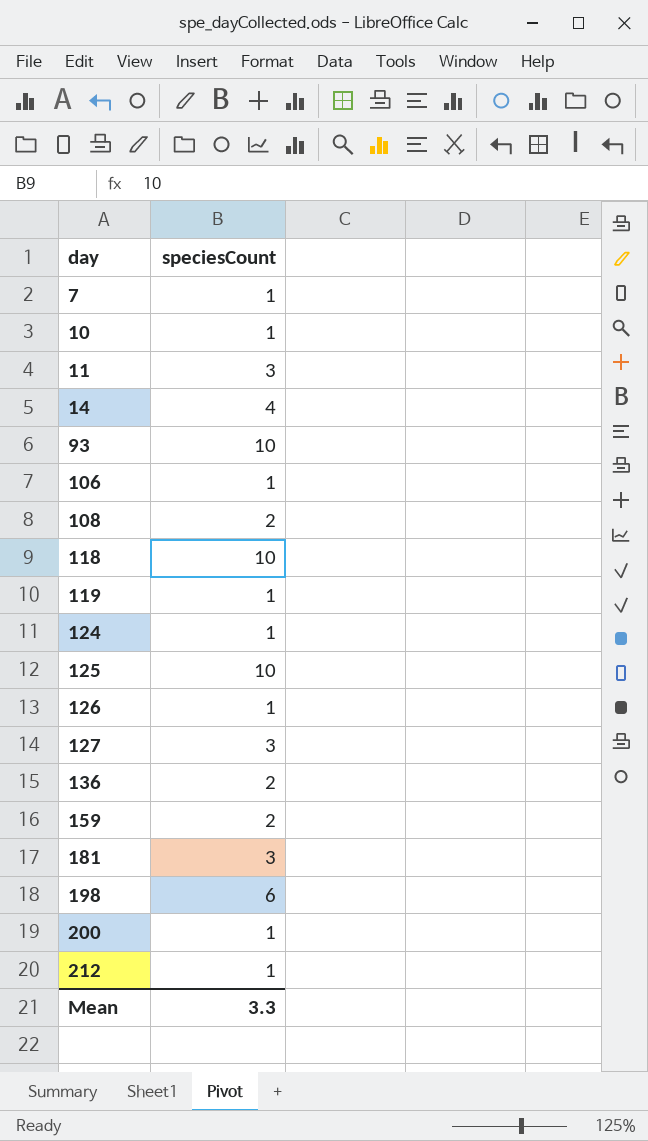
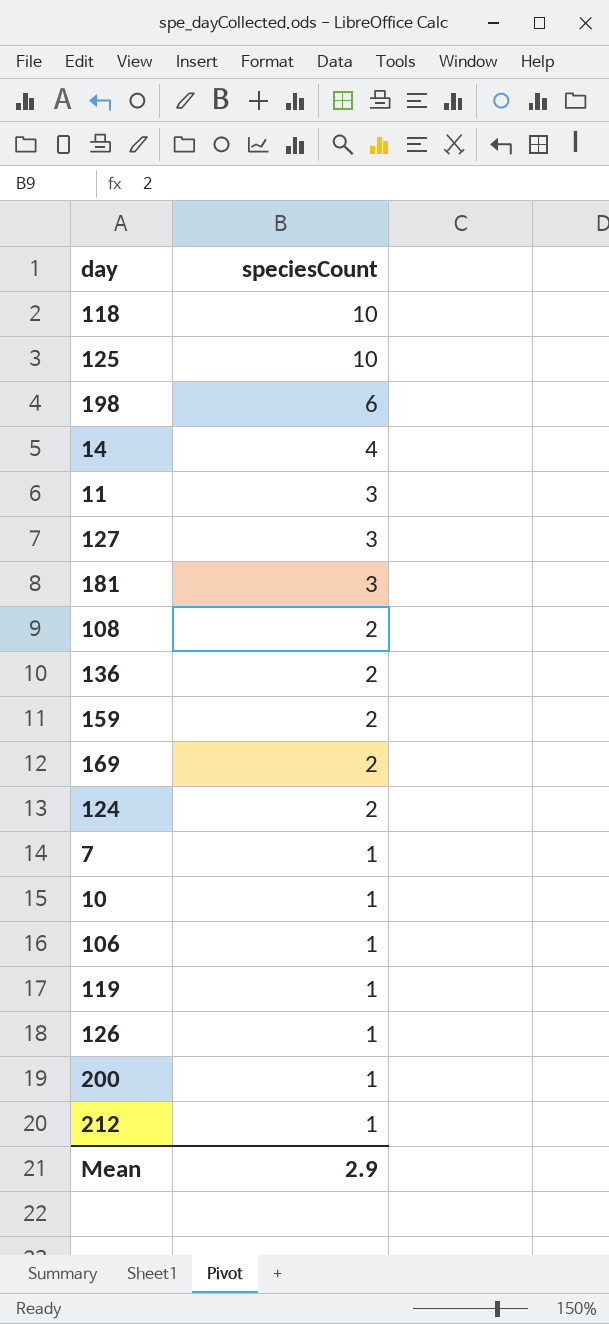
row order: day ascending -> speciesCount descending
row 93: 10 -> none
row 169: none -> 2
124 | speciesCount: 1 -> 2
Mean | speciesCount: 3.3 -> 2.9

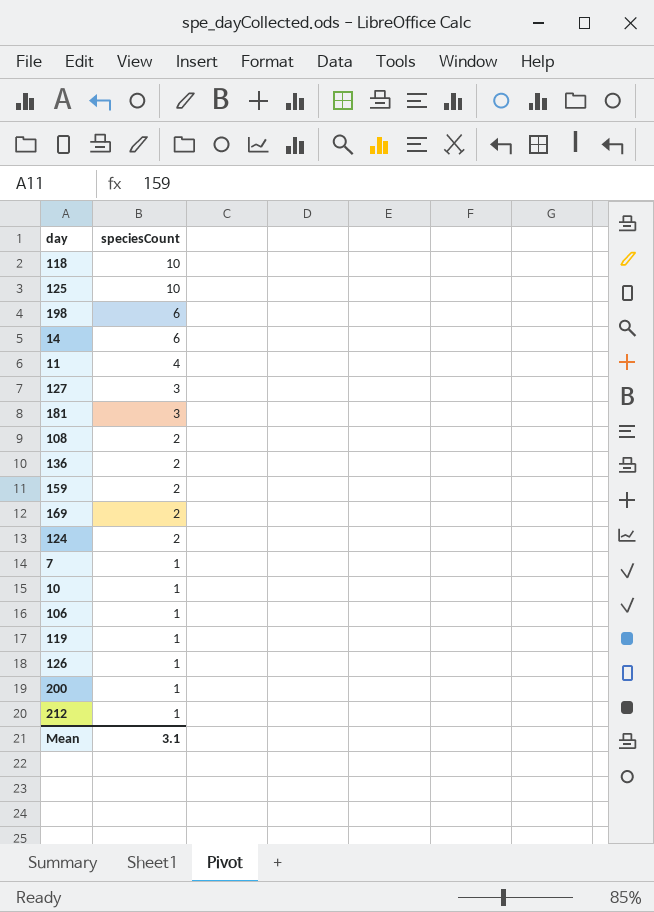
14 | speciesCount: 4 -> 6
11 | speciesCount: 3 -> 4
Mean | speciesCount: 2.9 -> 3.1

